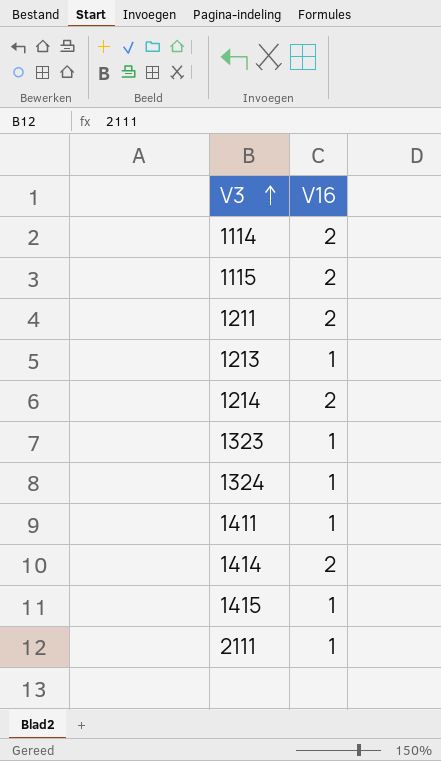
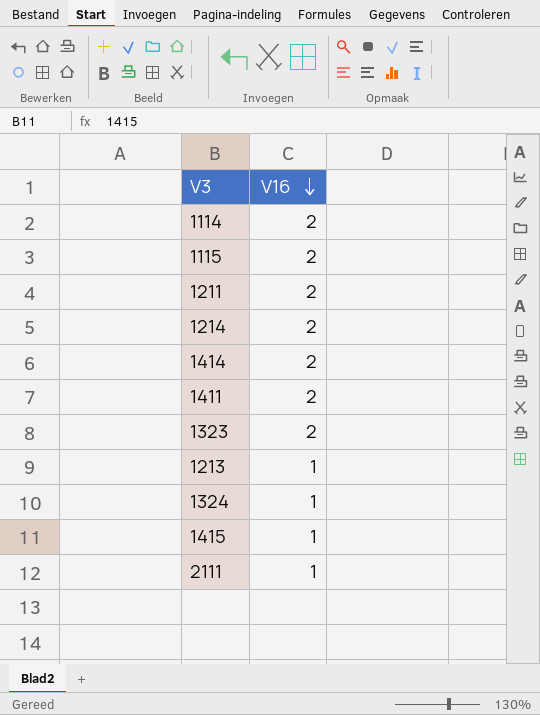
row order: V3 ascending -> V16 descending
1411 | V16: 1 -> 2
1323 | V16: 1 -> 2

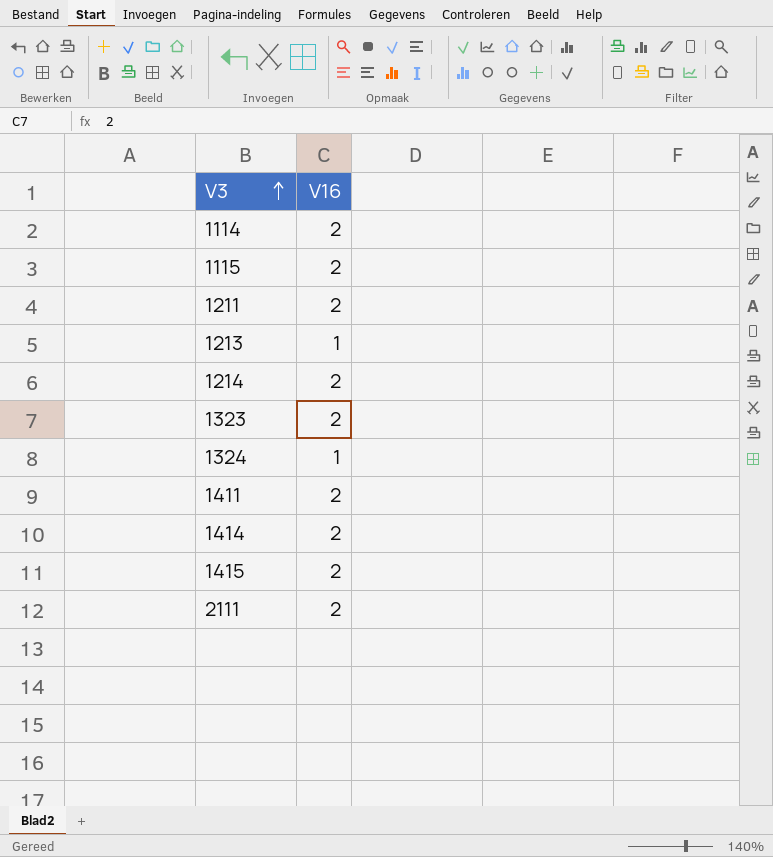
row order: V16 descending -> V3 ascending
1415 | V16: 1 -> 2
2111 | V16: 1 -> 2

